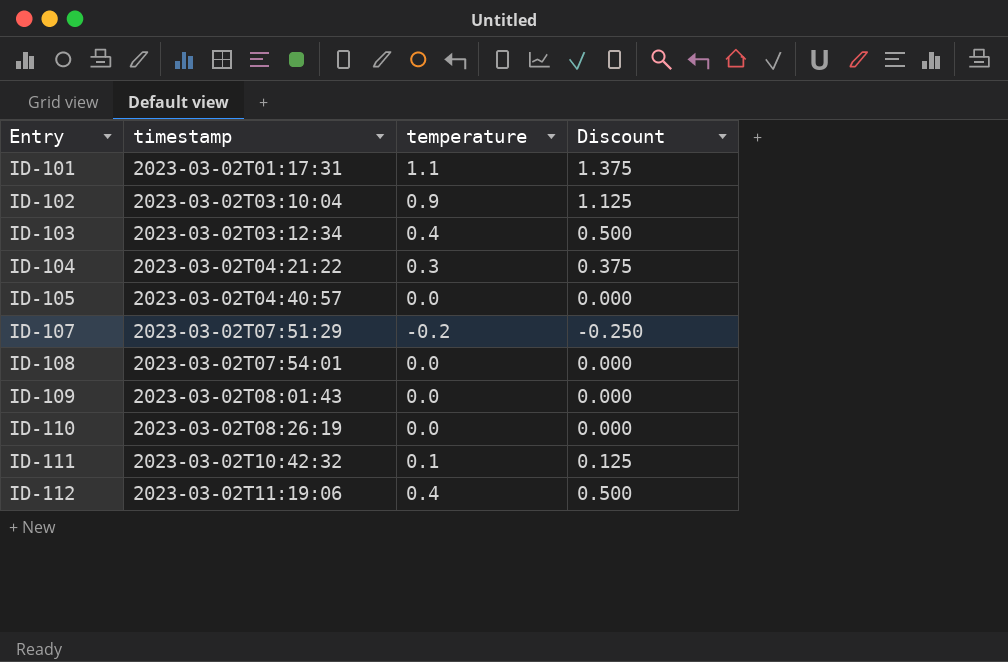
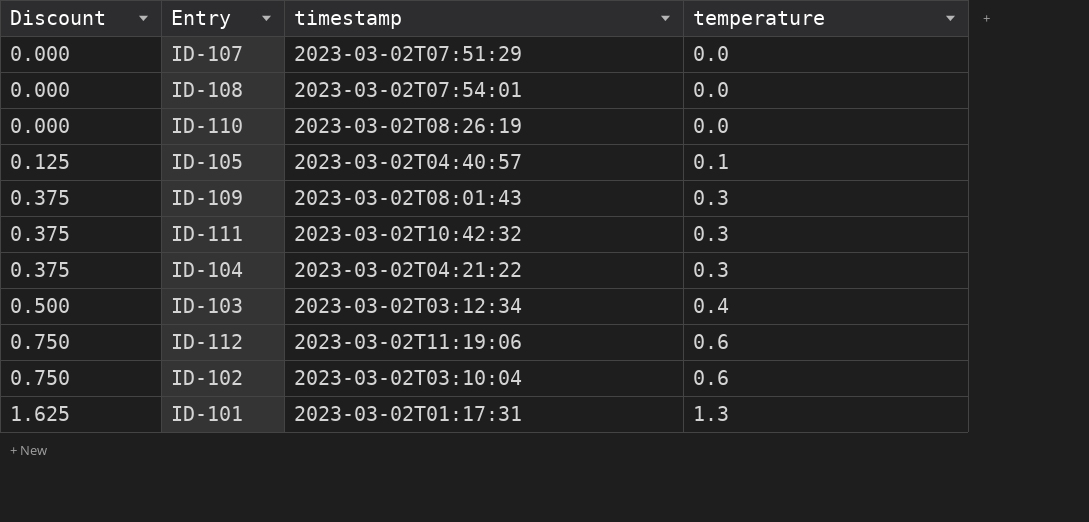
row order: Entry ascending -> Discount ascending
column Discount | position: 4 -> 1
ID-107 | Discount: -0.250 -> 0.000
ID-107 | temperature: -0.2 -> 0.0
ID-105 | Discount: 0.000 -> 0.125
ID-105 | temperature: 0.0 -> 0.1
ID-109 | Discount: 0.000 -> 0.375
ID-109 | temperature: 0.0 -> 0.3
ID-111 | Discount: 0.125 -> 0.375
ID-111 | temperature: 0.1 -> 0.3
ID-112 | Discount: 0.500 -> 0.750
ID-112 | temperature: 0.4 -> 0.6
ID-102 | Discount: 1.125 -> 0.750
ID-102 | temperature: 0.9 -> 0.6
ID-101 | Discount: 1.375 -> 1.625
ID-101 | temperature: 1.1 -> 1.3

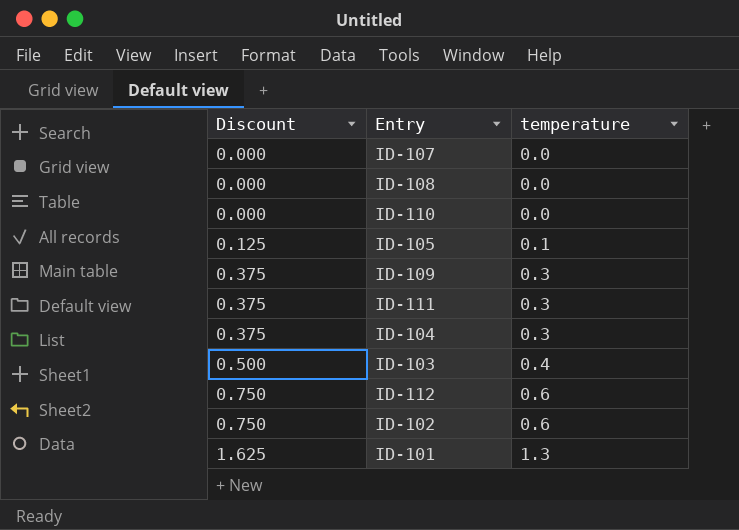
column timestamp | position: 3 -> none

